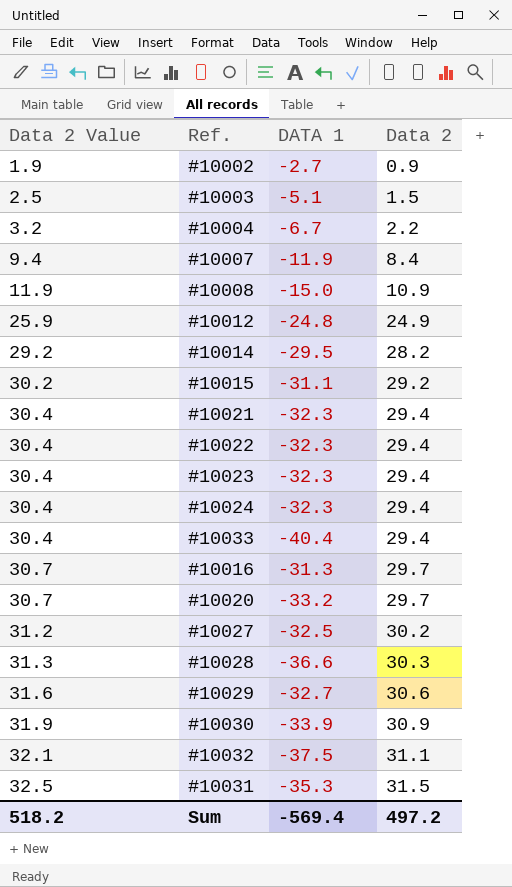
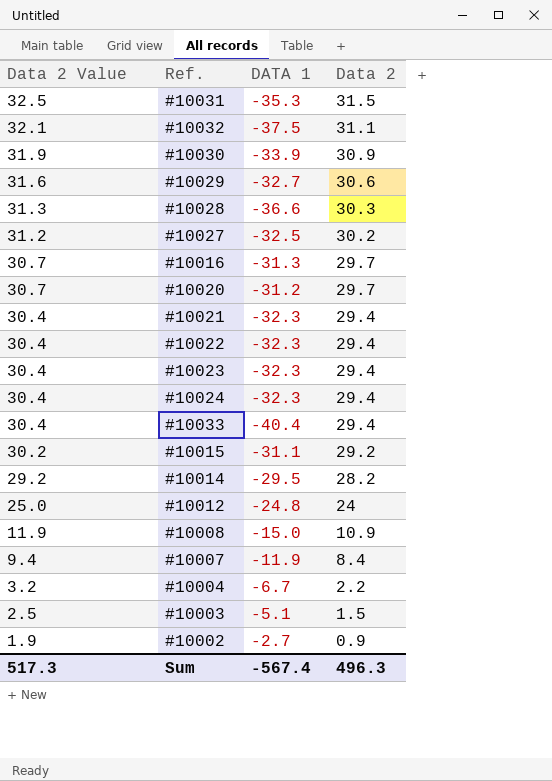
row order: Data 2 Value ascending -> Data 2 Value descending
#10020 | DATA 1: -33.2 -> -31.2
#10012 | Data 2 Value: 25.9 -> 25.0
#10012 | Data 2: 24.9 -> 24
Sum | Data 2 Value: 518.2 -> 517.3
Sum | DATA 1: -569.4 -> -567.4
Sum | Data 2: 497.2 -> 496.3

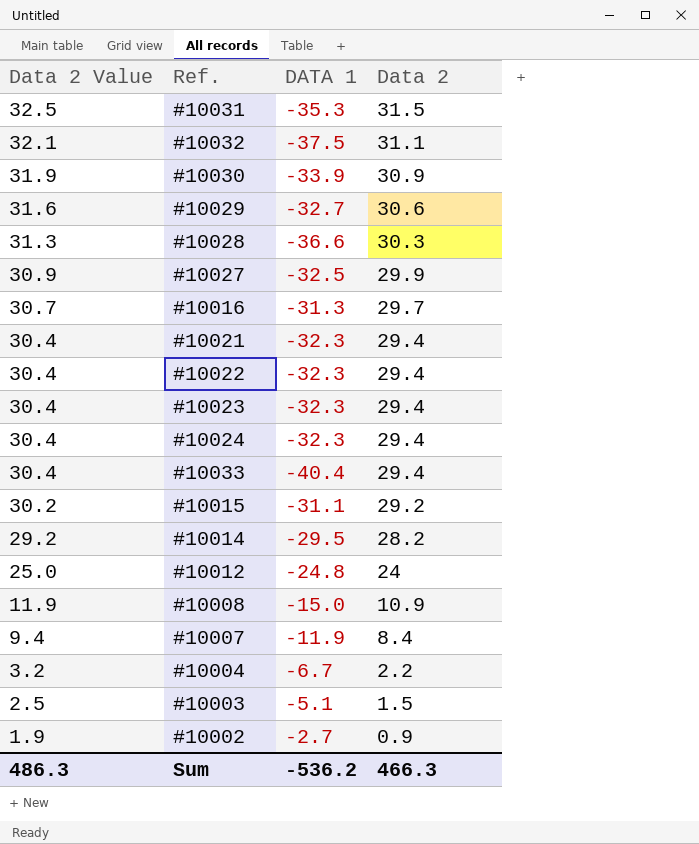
row #10020: 30.7 | -31.2 | 29.7 -> none
#10027 | Data 2 Value: 31.2 -> 30.9
#10027 | Data 2: 30.2 -> 29.9
Sum | Data 2 Value: 517.3 -> 486.3
Sum | DATA 1: -567.4 -> -536.2
Sum | Data 2: 496.3 -> 466.3

